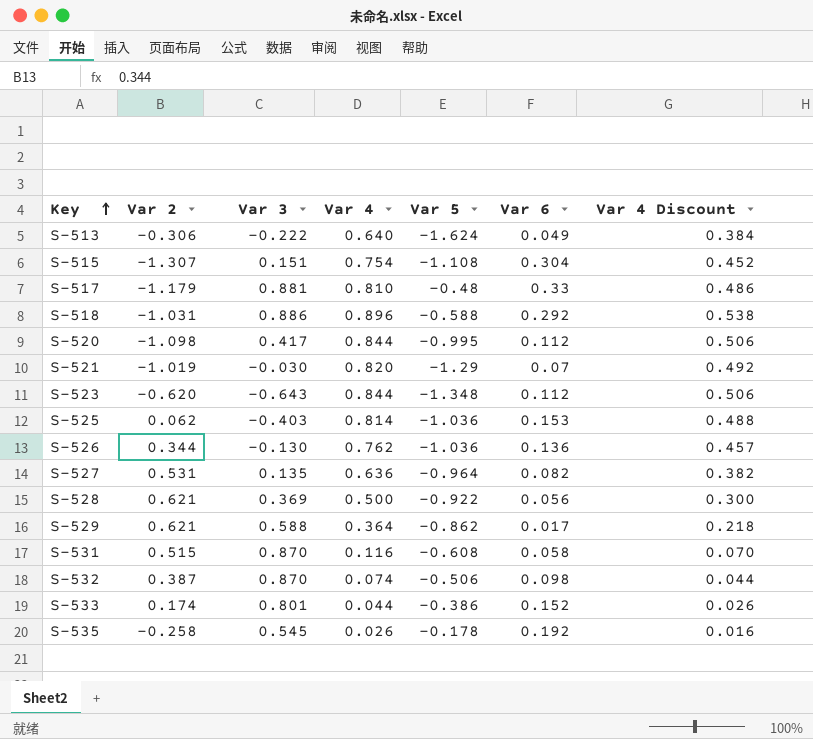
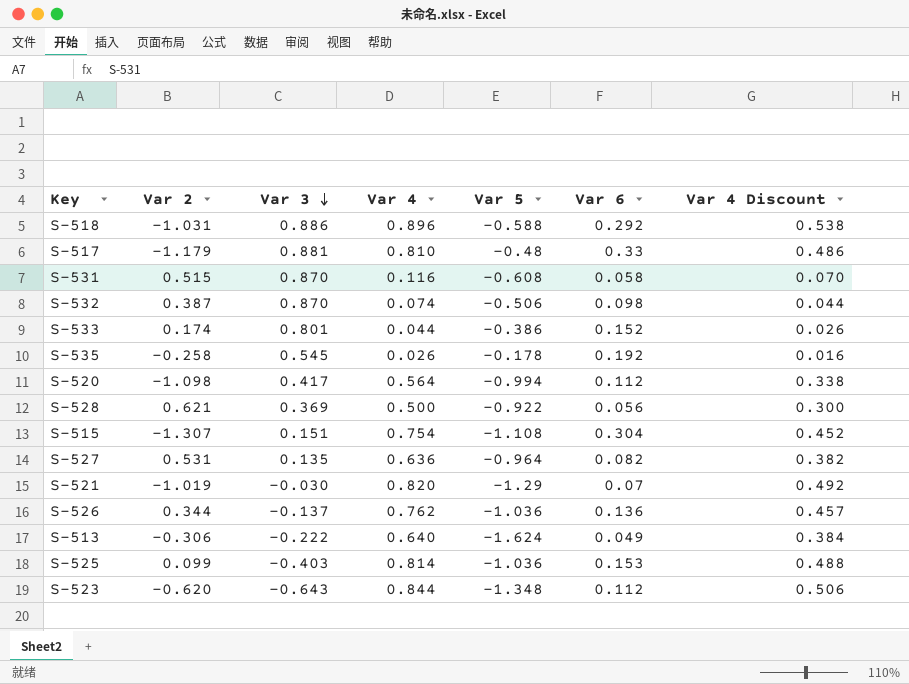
row order: Key ascending -> Var 3 descending
row S-529: 0.621 | 0.588 | 0.364 | -0.862 | 0.017 | 0.218 -> none
S-520 | Var 4: 0.844 -> 0.564
S-520 | Var 5: -0.995 -> -0.994
S-520 | Var 4 Discount: 0.506 -> 0.338
S-526 | Var 3: -0.130 -> -0.137
S-525 | Var 2: 0.062 -> 0.099

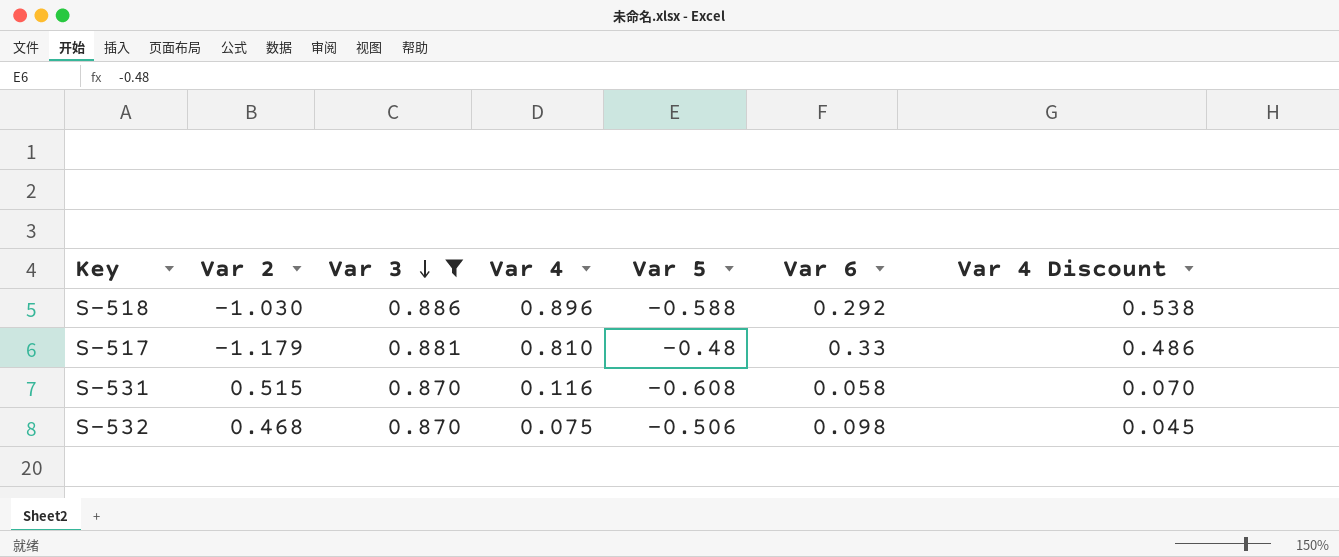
filter: none -> Var 3 >= 0.870
S-518 | Var 2: -1.031 -> -1.030
S-532 | Var 2: 0.387 -> 0.468
S-532 | Var 4: 0.074 -> 0.075
S-532 | Var 4 Discount: 0.044 -> 0.045

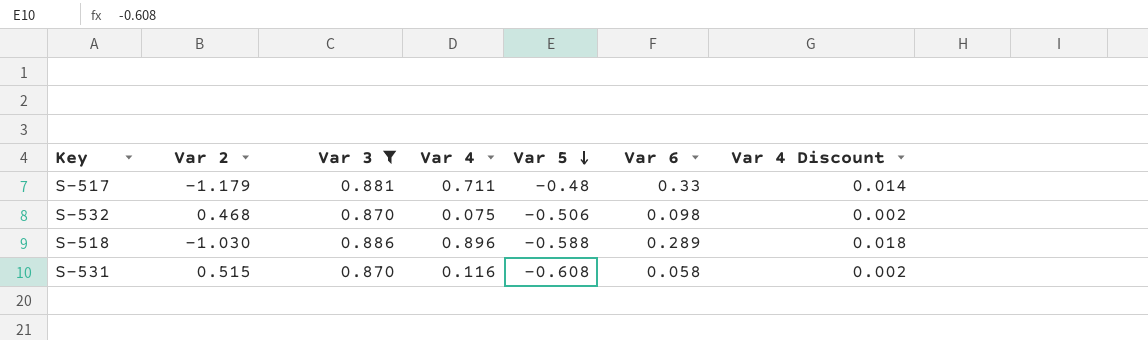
row order: Var 3 descending -> Var 5 descending
column Var 4 Discount | formula: [Var 4] * 0.6 -> [Var 4] * 0.02
S-517 | Var 4: 0.810 -> 0.711
S-518 | Var 6: 0.292 -> 0.289

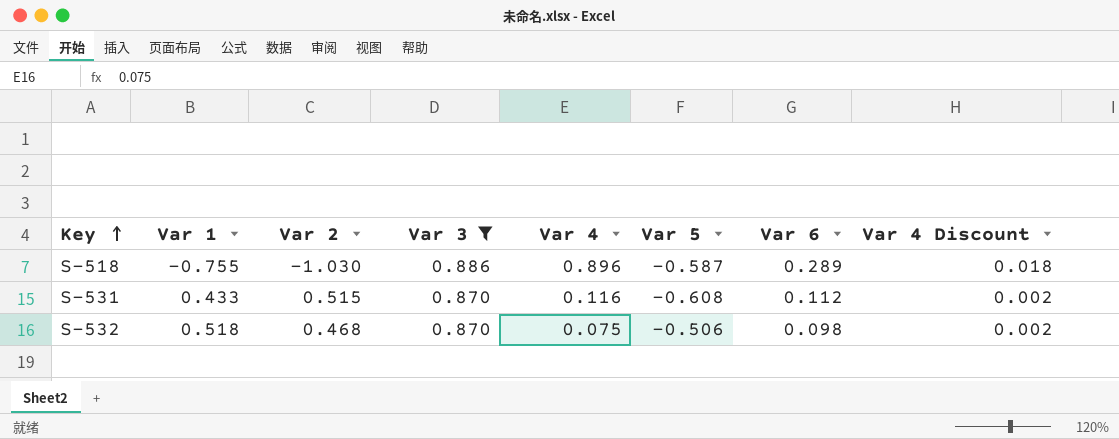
row order: Var 5 descending -> Key ascending
column Var 1 | position: none -> 2
row S-517: -1.179 | 0.881 | 0.711 | -0.48 | 0.33 | 0.014 -> none
S-518 | Var 5: -0.588 -> -0.587
S-531 | Var 6: 0.058 -> 0.112

